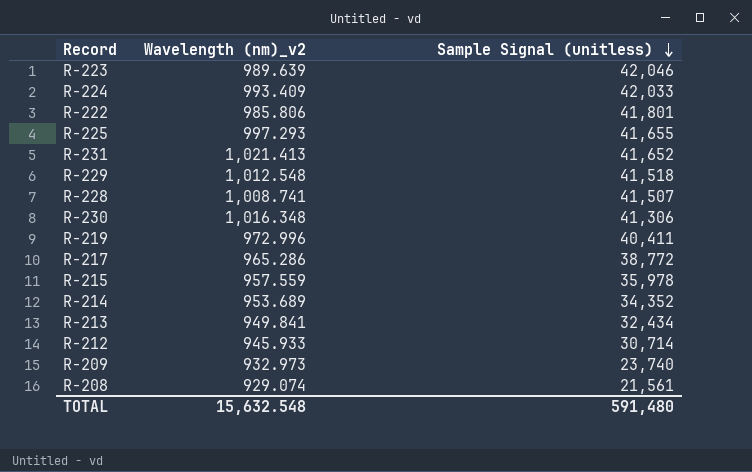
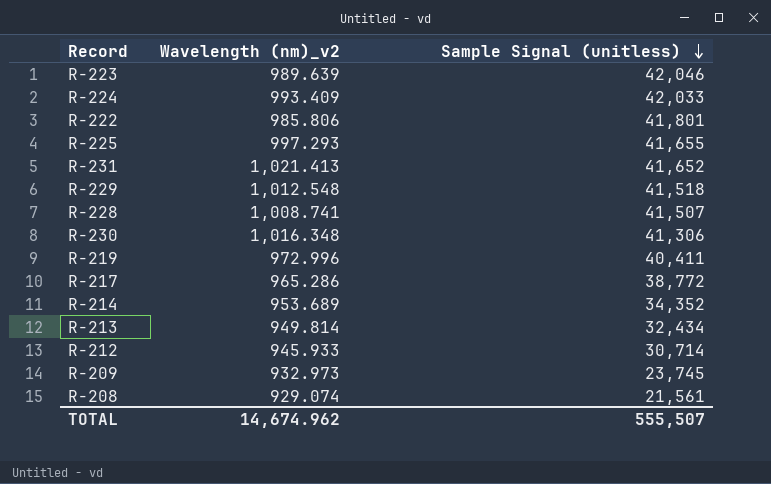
row R-215: 957.559 | 35,978 -> none
R-213 | Wavelength (nm)_v2: 949.841 -> 949.814
R-209 | Sample Signal (unitless): 23,740 -> 23,745
TOTAL | Wavelength (nm)_v2: 15,632.548 -> 14,674.962
TOTAL | Sample Signal (unitless): 591,480 -> 555,507

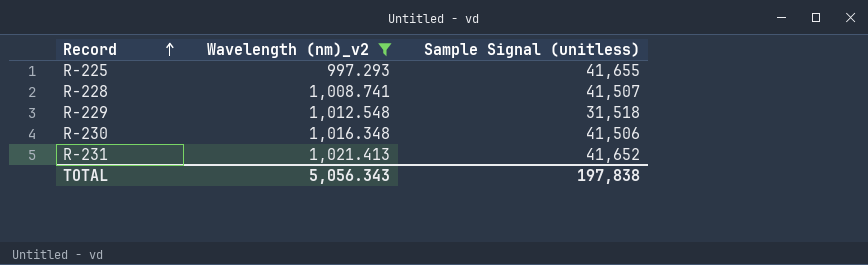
filter: none -> Wavelength (nm)_v2 >= 997.293
row order: Sample Signal (unitless) descending -> Record ascending
R-229 | Sample Signal (unitless): 41,518 -> 31,518
R-230 | Sample Signal (unitless): 41,306 -> 41,506
TOTAL | Wavelength (nm)_v2: 14,674.962 -> 5,056.343
TOTAL | Sample Signal (unitless): 555,507 -> 197,838

